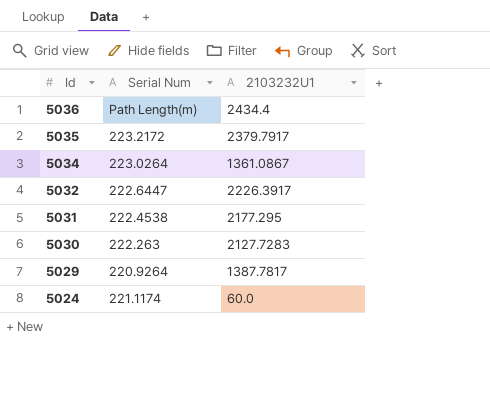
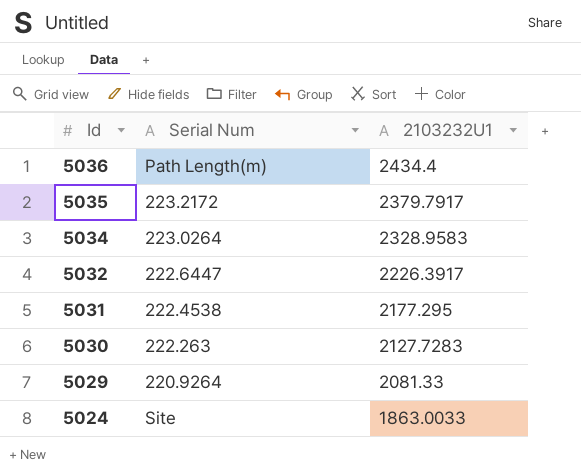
5034 | 2103232U1: 1361.0867 -> 2328.9583
5029 | 2103232U1: 1387.7817 -> 2081.33
5024 | Serial Num: 221.1174 -> Site
5024 | 2103232U1: 60.0 -> 1863.0033

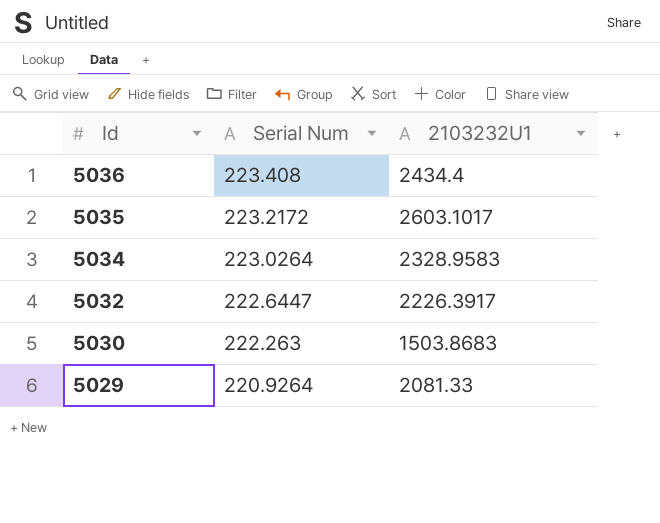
row 5031: 222.4538 | 2177.295 -> none
row 5024: Site | 1863.0033 -> none
5036 | Serial Num: Path Length(m) -> 223.408
5035 | 2103232U1: 2379.7917 -> 2603.1017
5030 | 2103232U1: 2127.7283 -> 1503.8683

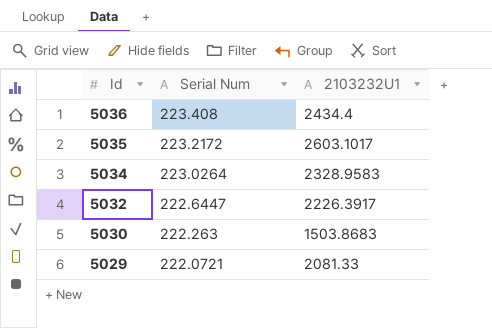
5029 | Serial Num: 220.9264 -> 222.0721

